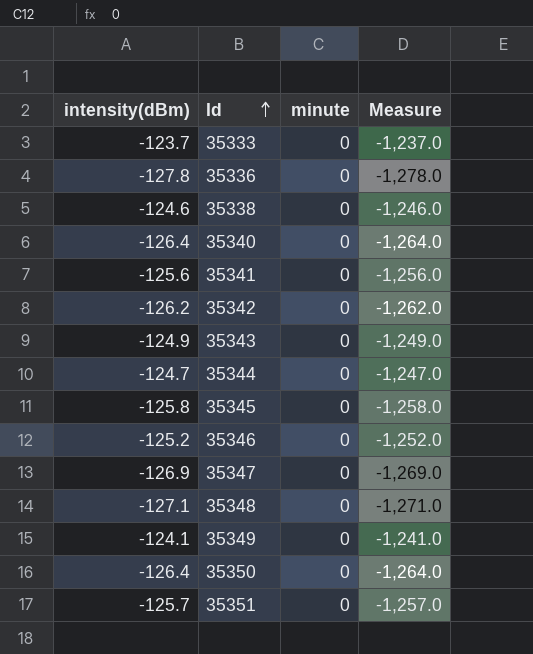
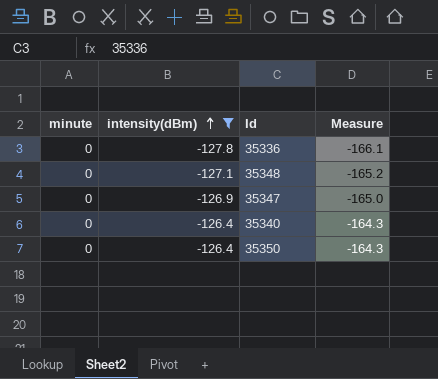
filter: none -> intensity(dBm) <= -126.4
row order: Id ascending -> intensity(dBm) ascending
column minute | position: 3 -> 1
column Measure | formula: [intensity(dBm)] * 10 -> [intensity(dBm)] * 1.3

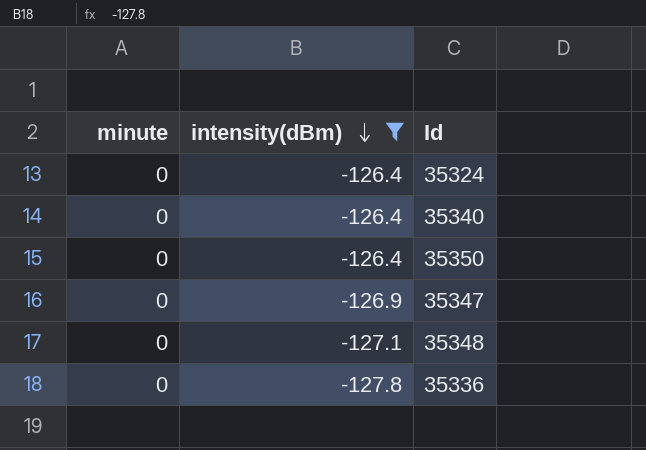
row order: intensity(dBm) ascending -> intensity(dBm) descending
column Measure | formula: [intensity(dBm)] * 1.3 -> none
row 35324: none -> 0 | -126.4

